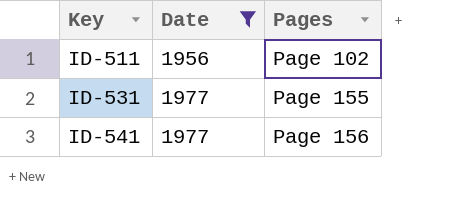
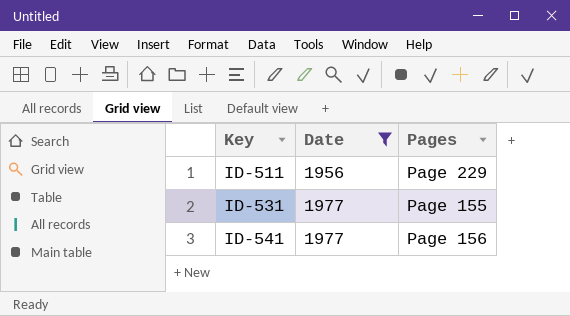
ID-511 | Pages: Page 102 -> Page 229

